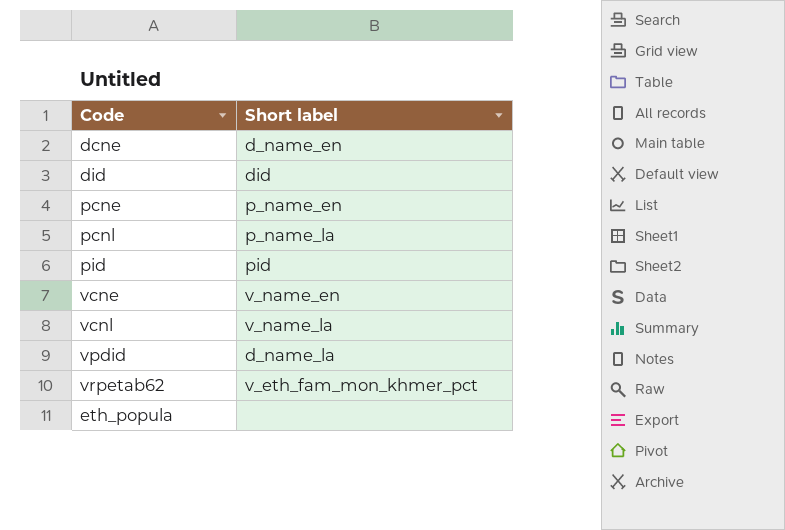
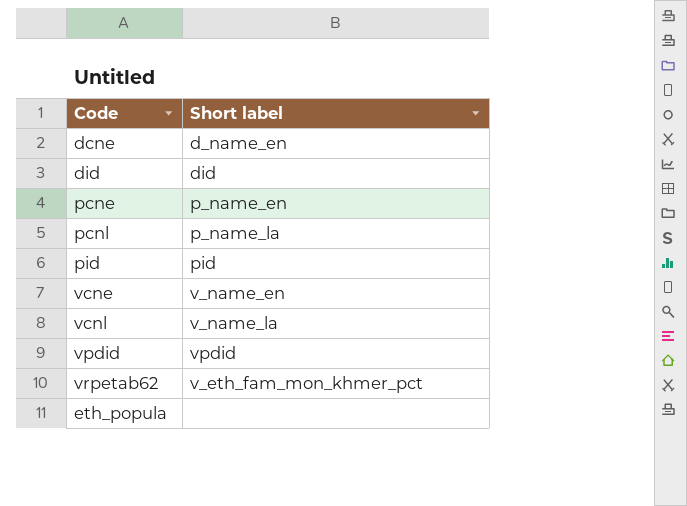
vpdid | Short label: d_name_la -> vpdid

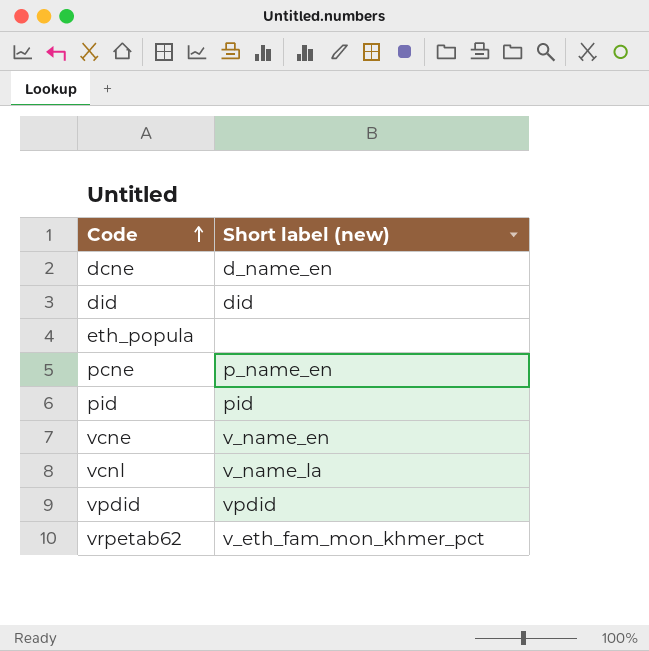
row order: none -> Code ascending
column name: Short label -> Short label (new)
row pcnl: p_name_la -> none

